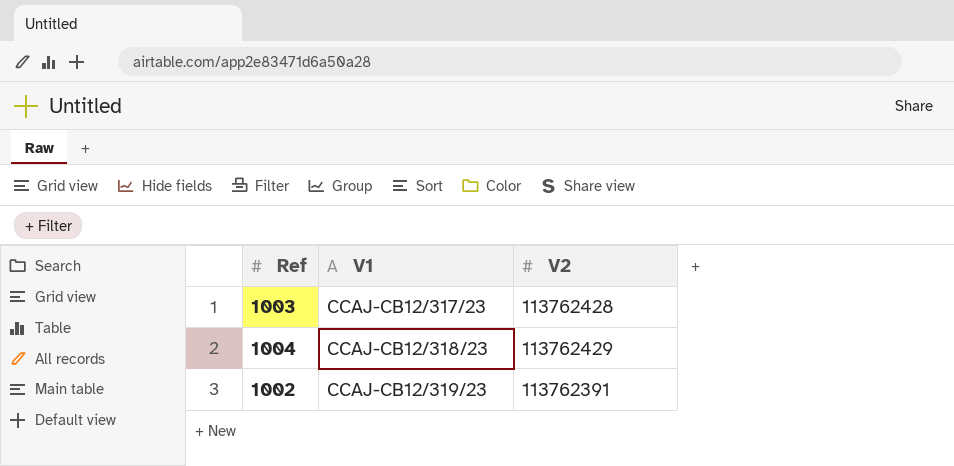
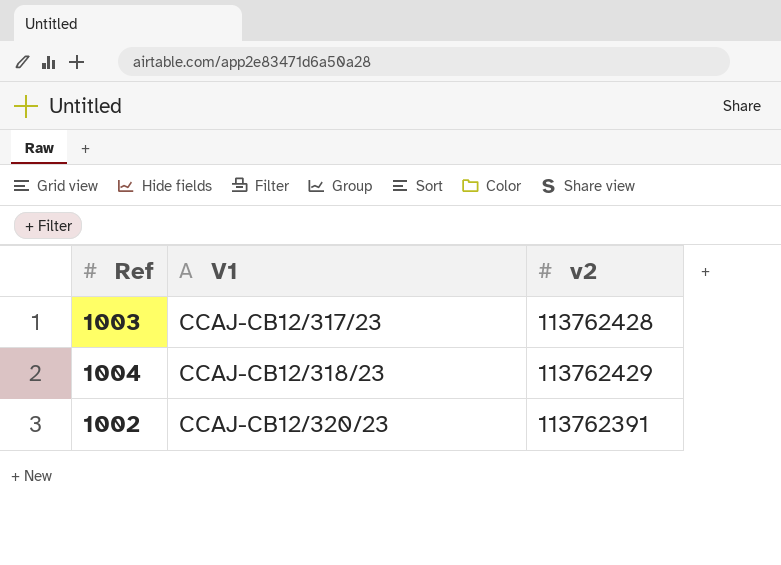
column name: V2 -> v2
1002 | V1: CCAJ-CB12/319/23 -> CCAJ-CB12/320/23

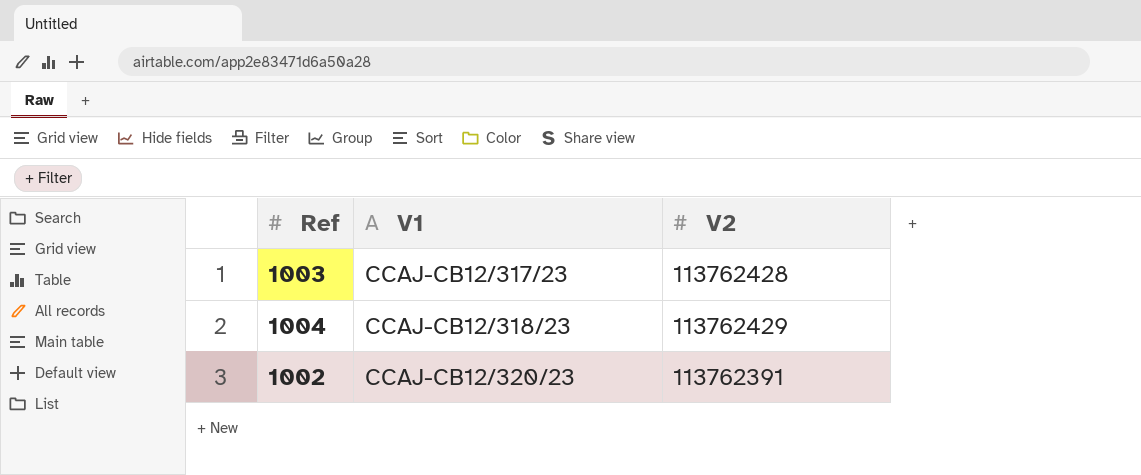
column name: v2 -> V2

